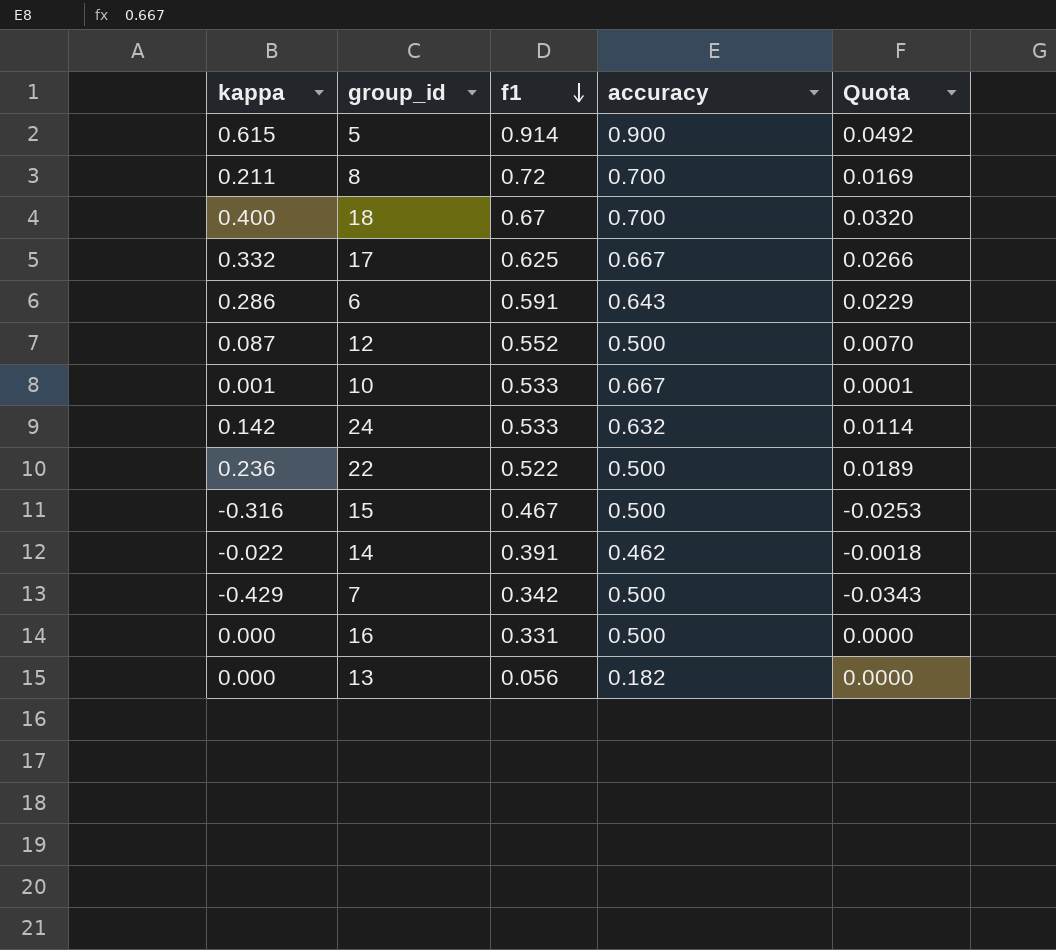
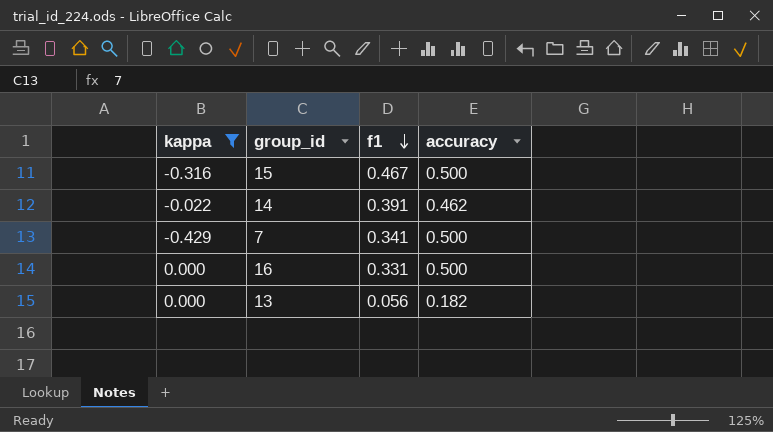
filter: none -> kappa <= 0.000
column Quota | formula: [kappa] * 0.08 -> none
7 | f1: 0.342 -> 0.341

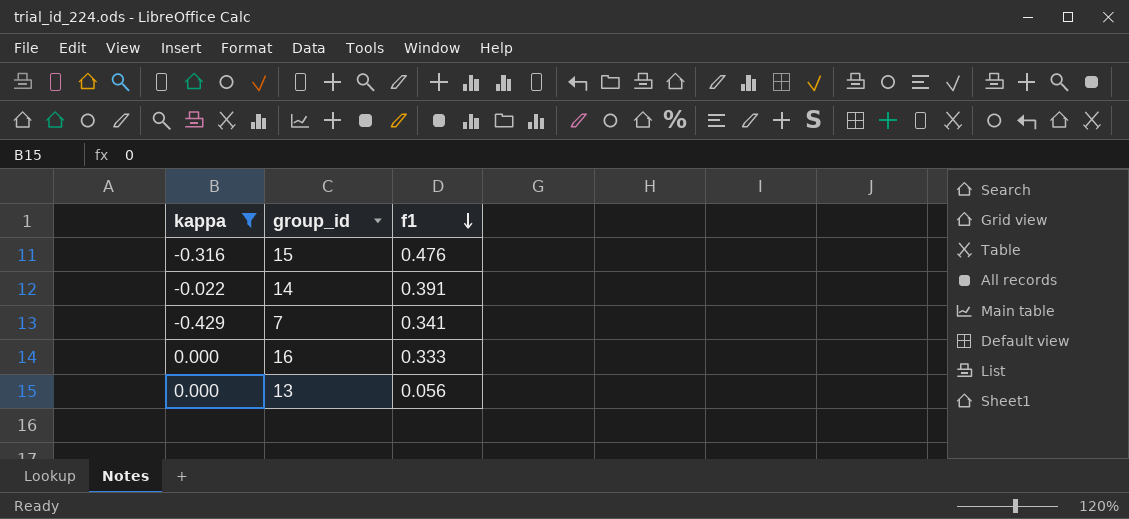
column accuracy | position: 4 -> none
15 | f1: 0.467 -> 0.476
16 | f1: 0.331 -> 0.333

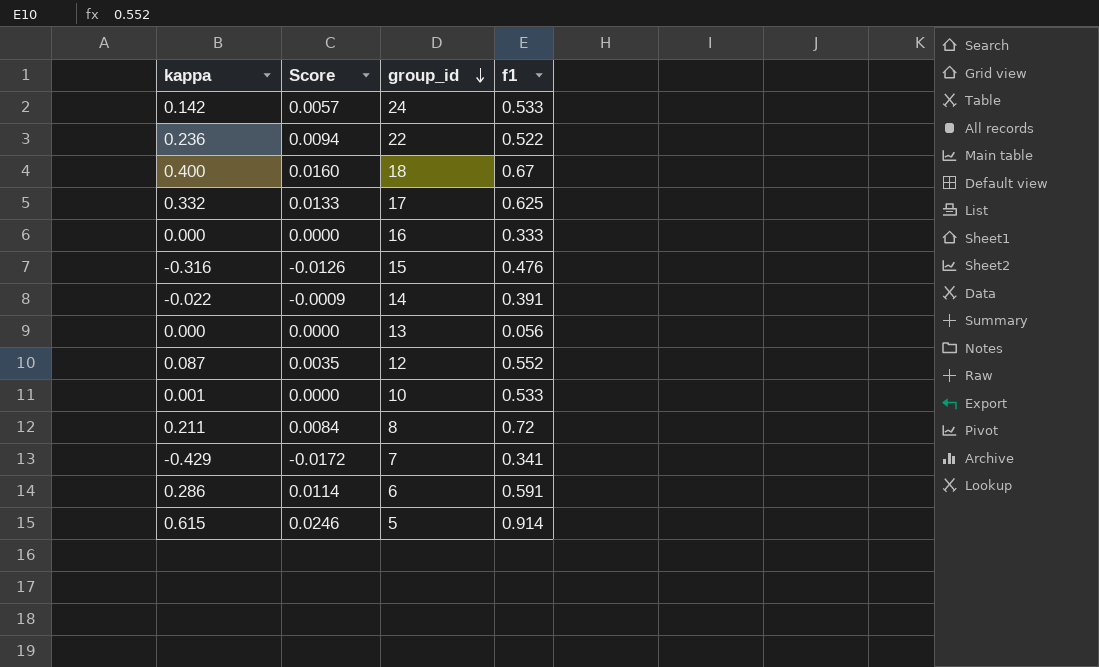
filter: kappa <= 0.000 -> none
row order: f1 descending -> group_id descending
column Score | formula: none -> [kappa] * 0.04

